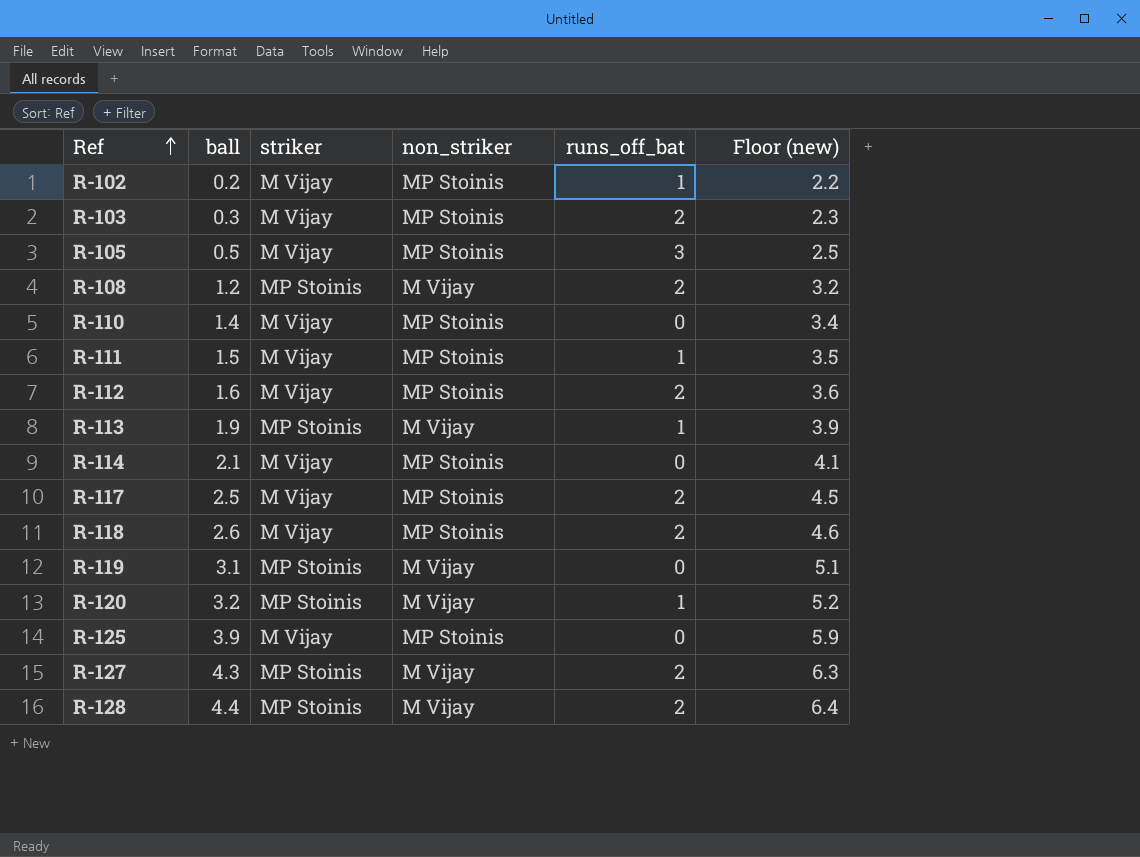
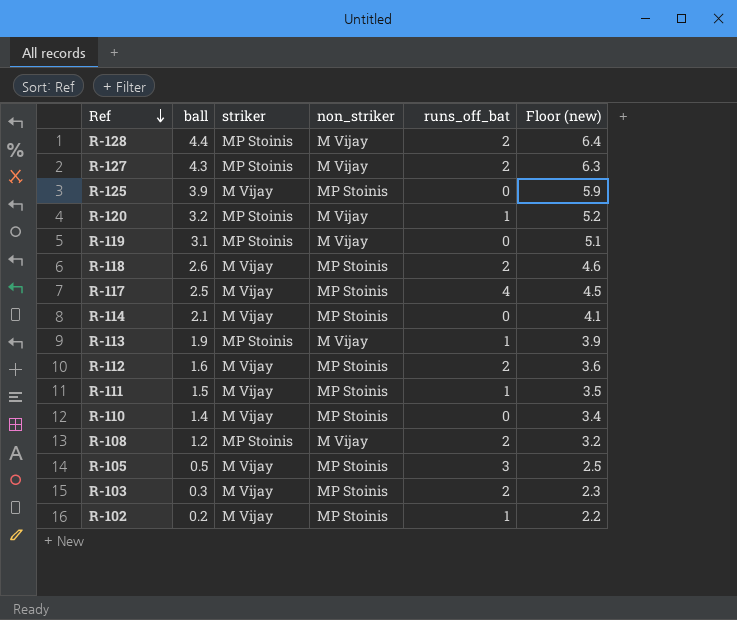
row order: Ref ascending -> Ref descending
R-117 | runs_off_bat: 2 -> 4

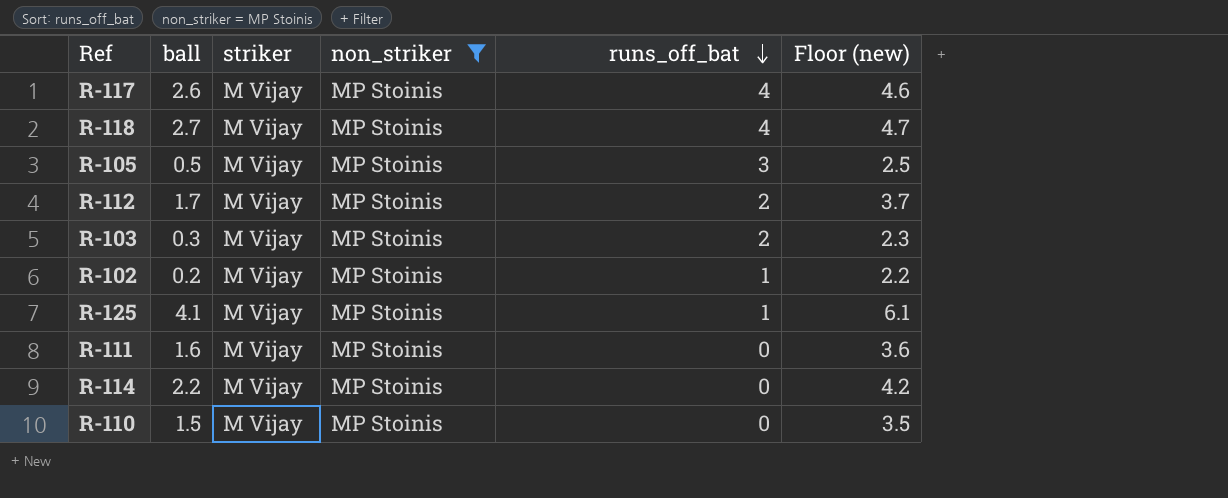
filter: none -> non_striker = MP Stoinis
row order: Ref descending -> runs_off_bat descending
R-117 | ball: 2.5 -> 2.6
R-117 | Floor (new): 4.5 -> 4.6
R-118 | ball: 2.6 -> 2.7
R-118 | runs_off_bat: 2 -> 4
R-118 | Floor (new): 4.6 -> 4.7
R-112 | ball: 1.6 -> 1.7
R-112 | Floor (new): 3.6 -> 3.7
R-125 | ball: 3.9 -> 4.1
R-125 | runs_off_bat: 0 -> 1
R-125 | Floor (new): 5.9 -> 6.1
R-111 | ball: 1.5 -> 1.6
R-111 | runs_off_bat: 1 -> 0
R-111 | Floor (new): 3.5 -> 3.6
R-114 | ball: 2.1 -> 2.2
R-114 | Floor (new): 4.1 -> 4.2
R-110 | ball: 1.4 -> 1.5
R-110 | Floor (new): 3.4 -> 3.5

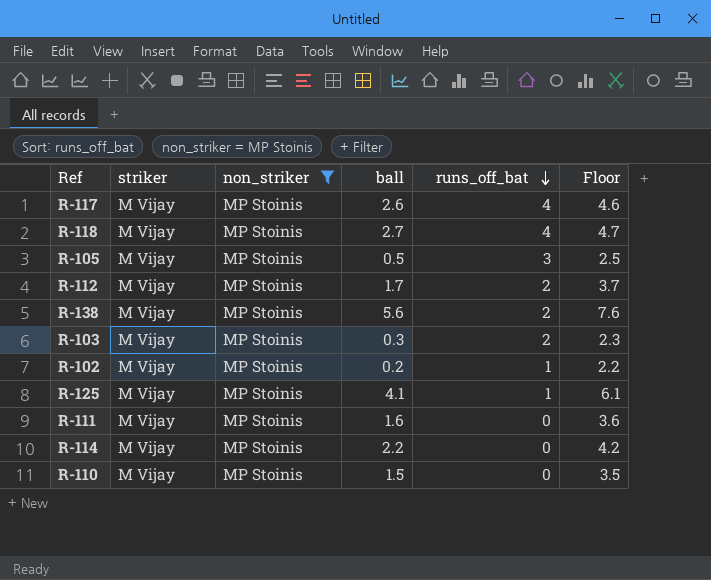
column ball | position: 2 -> 4
column name: Floor (new) -> Floor
row R-138: none -> M Vijay | MP Stoinis | 5.6 | 2 | 7.6

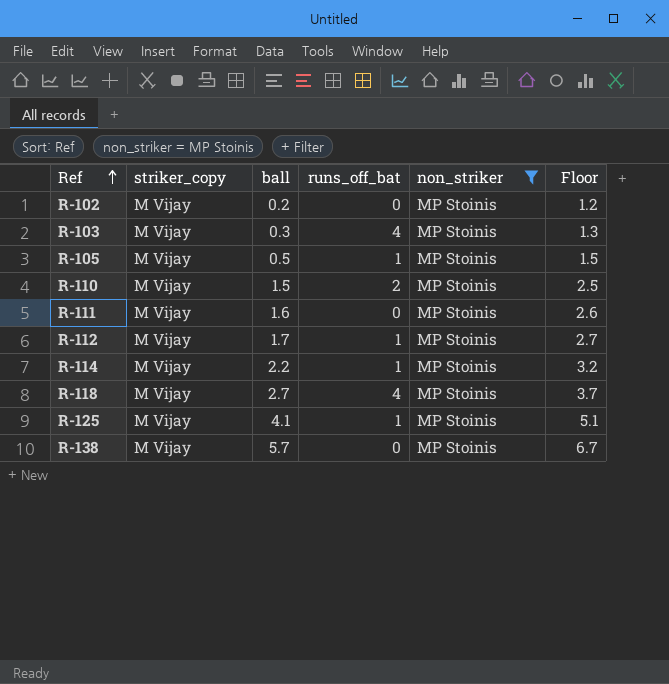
row order: runs_off_bat descending -> Ref ascending
column name: striker -> striker_copy
column non_striker | position: 3 -> 5
column Floor | formula: [ball] + 2 -> [ball] + 1
row R-117: M Vijay | MP Stoinis | 2.6 | 4 | 4.6 -> none
R-102 | runs_off_bat: 1 -> 0
R-103 | runs_off_bat: 2 -> 4
R-105 | runs_off_bat: 3 -> 1
R-110 | runs_off_bat: 0 -> 2
R-112 | runs_off_bat: 2 -> 1
R-114 | runs_off_bat: 0 -> 1
R-138 | ball: 5.6 -> 5.7
R-138 | runs_off_bat: 2 -> 0

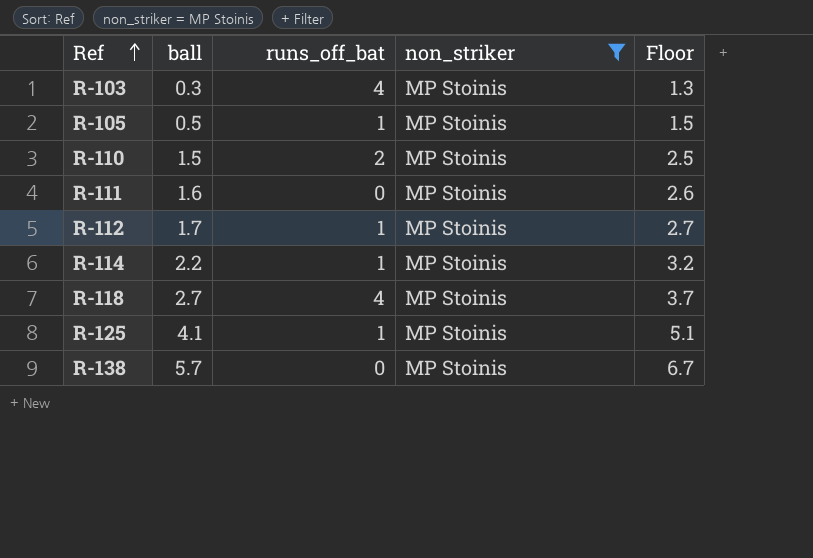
column striker_copy | position: 2 -> none
row R-102: M Vijay | 0.2 | 0 | MP Stoinis | 1.2 -> none

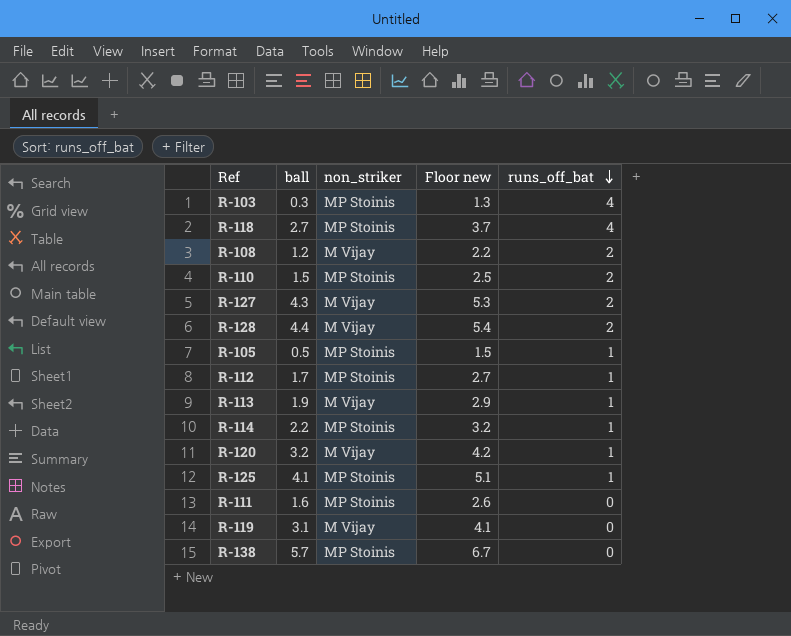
filter: non_striker = MP Stoinis -> none
row order: Ref ascending -> runs_off_bat descending
column name: Floor -> Floor new
column runs_off_bat | position: 3 -> 5

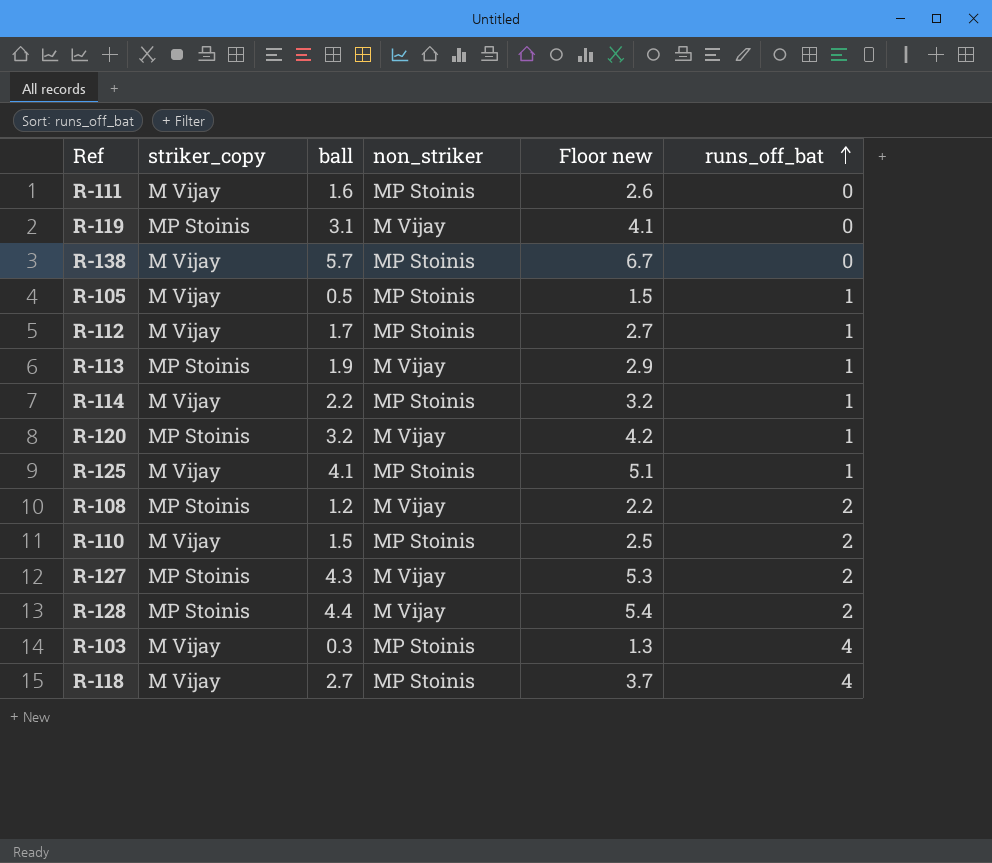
row order: runs_off_bat descending -> runs_off_bat ascending
column striker_copy | position: none -> 2

